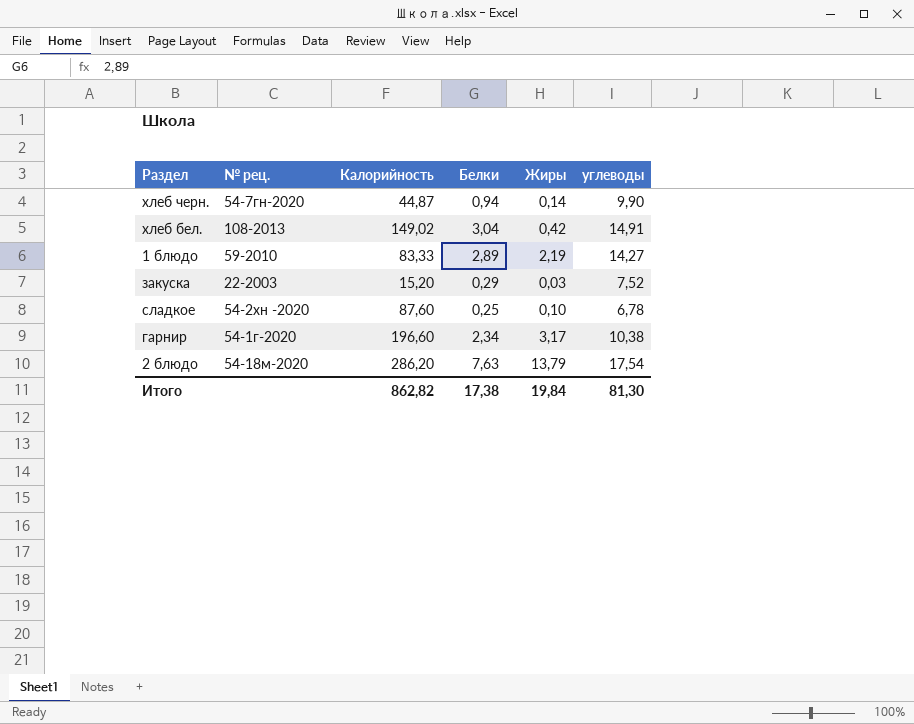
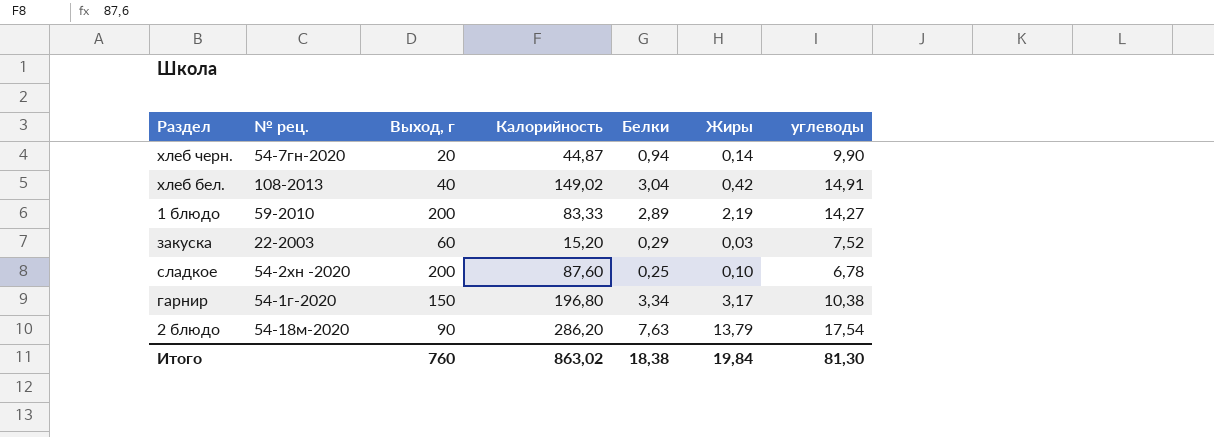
column Выход, г | position: none -> 3
гарнир | Калорийность: 196,60 -> 196,80
гарнир | Белки: 2,34 -> 3,34
Итого | Калорийность: 862,82 -> 863,02
Итого | Белки: 17,38 -> 18,38

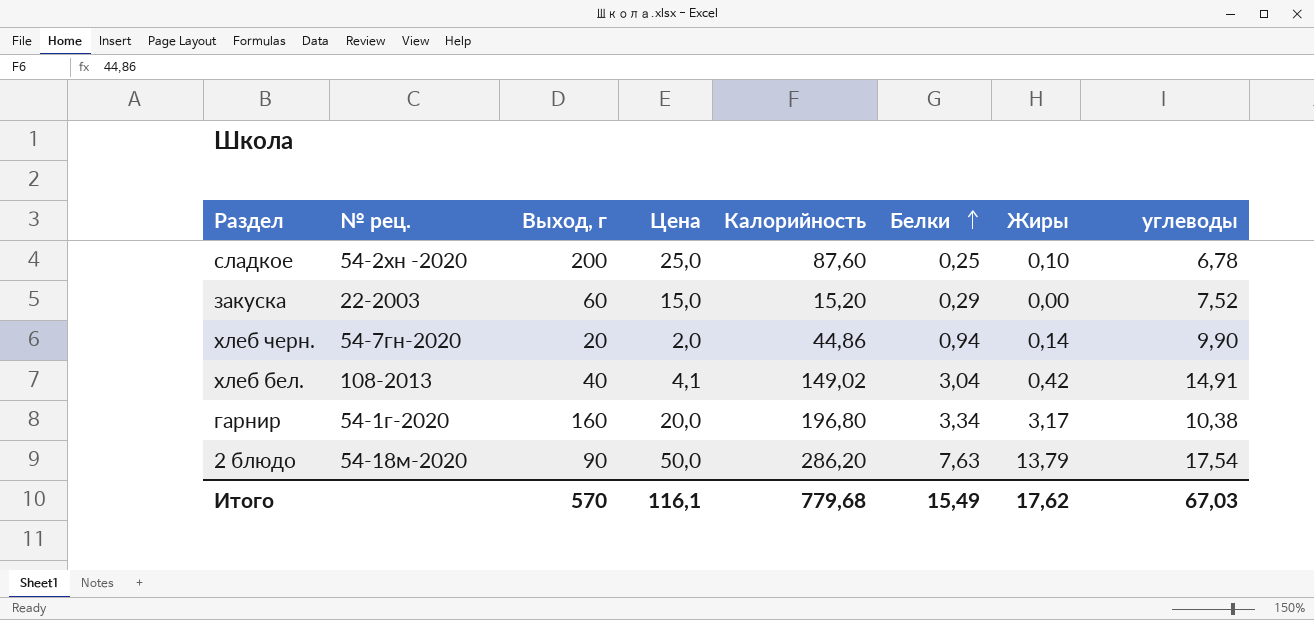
row order: none -> Белки ascending
column Цена | position: none -> 4
row 1 блюдо: 59-2010 | 200 | 83,33 | 2,89 | 2,19 | 14,27 -> none
закуска | Жиры: 0,03 -> 0,00
хлеб черн. | Калорийность: 44,87 -> 44,86
гарнир | Выход, г: 150 -> 160
Итого | Выход, г: 760 -> 570
Итого | Калорийность: 863,02 -> 779,68
Итого | Белки: 18,38 -> 15,49
Итого | Жиры: 19,84 -> 17,62
Итого | углеводы: 81,30 -> 67,03

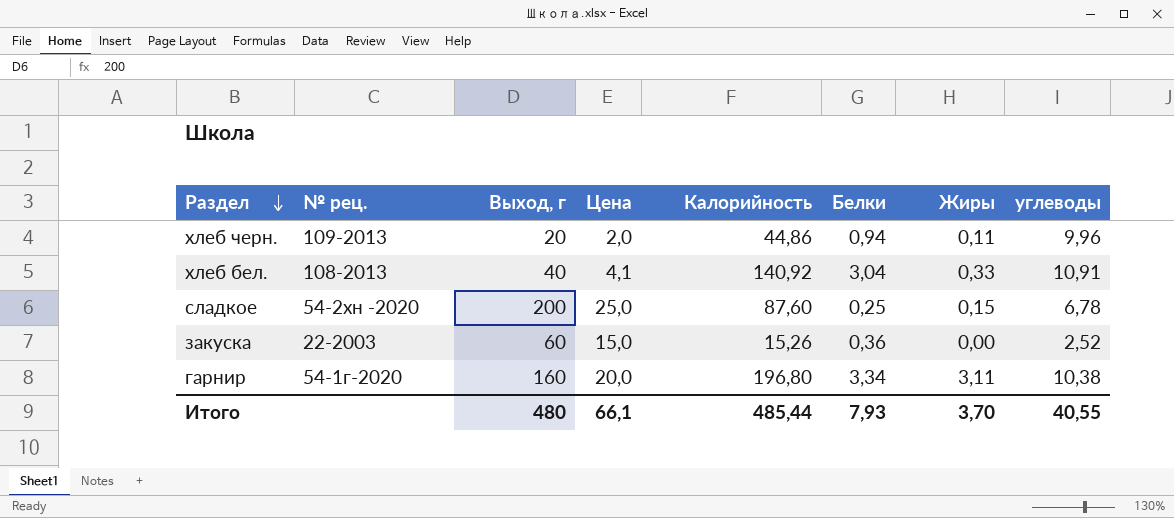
row order: Белки ascending -> Раздел descending
row 2 блюдо: 54-18м-2020 | 90 | 50,0 | 286,20 | 7,63 | 13,79 | 17,54 -> none
хлеб черн. | № рец.: 54-7гн-2020 -> 109-2013
хлеб черн. | Жиры: 0,14 -> 0,11
хлеб черн. | углеводы: 9,90 -> 9,96
хлеб бел. | Калорийность: 149,02 -> 140,92
хлеб бел. | Жиры: 0,42 -> 0,33
хлеб бел. | углеводы: 14,91 -> 10,91
сладкое | Жиры: 0,10 -> 0,15
закуска | Калорийность: 15,20 -> 15,26
закуска | Белки: 0,29 -> 0,36
закуска | углеводы: 7,52 -> 2,52
гарнир | Жиры: 3,17 -> 3,11
Итого | Выход, г: 570 -> 480
Итого | Цена: 116,1 -> 66,1
Итого | Калорийность: 779,68 -> 485,44
Итого | Белки: 15,49 -> 7,93
Итого | Жиры: 17,62 -> 3,70
Итого | углеводы: 67,03 -> 40,55

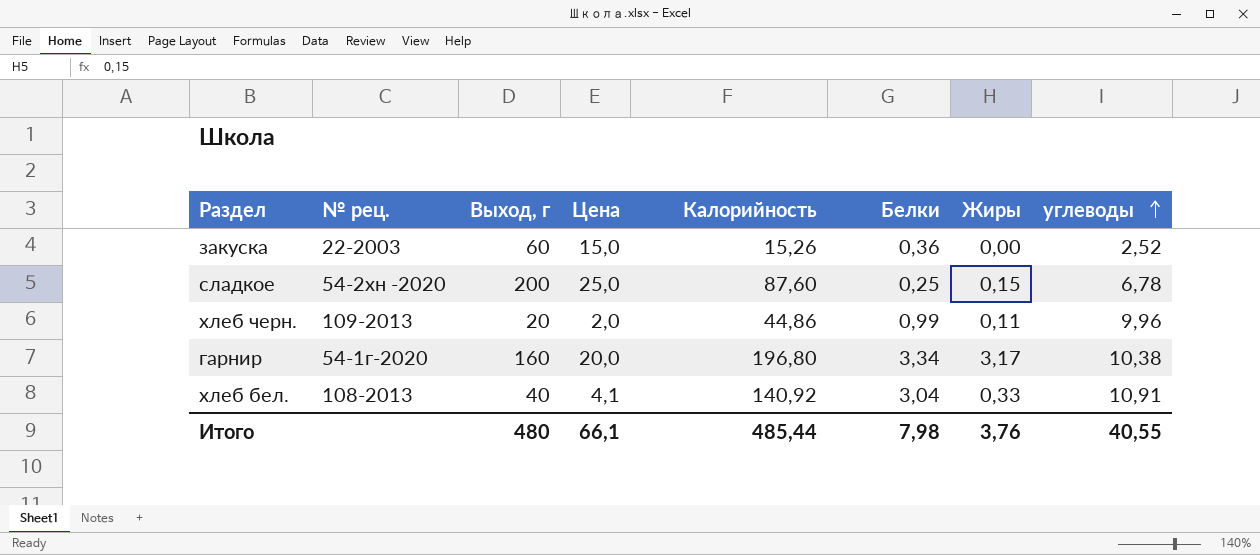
row order: Раздел descending -> углеводы ascending
хлеб черн. | Белки: 0,94 -> 0,99
гарнир | Жиры: 3,11 -> 3,17
Итого | Белки: 7,93 -> 7,98
Итого | Жиры: 3,70 -> 3,76

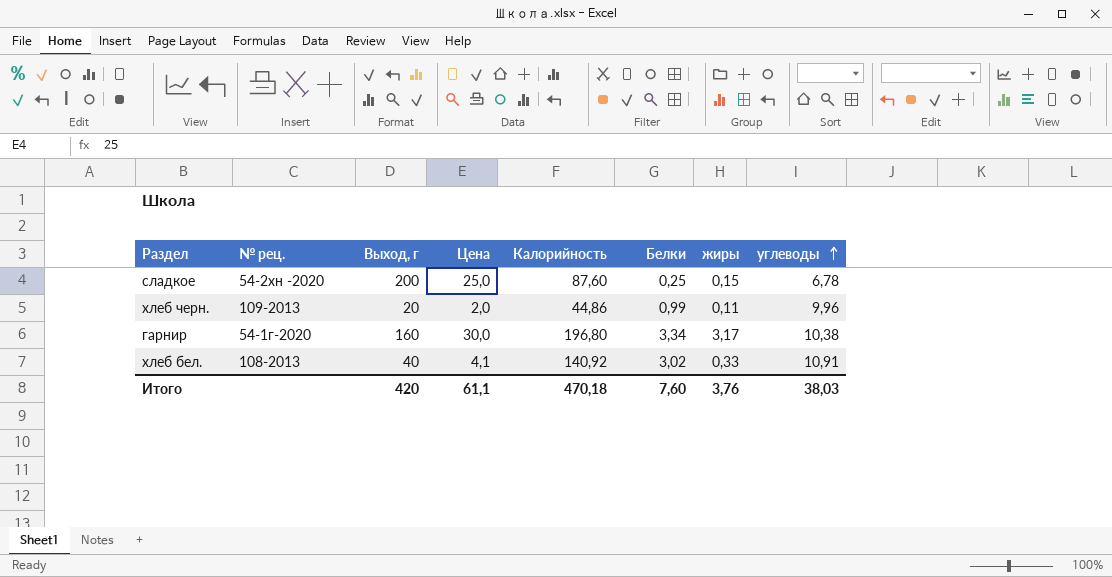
column name: Жиры -> жиры
row закуска: 22-2003 | 60 | 15,0 | 15,26 | 0,36 | 0,00 | 2,52 -> none
гарнир | Цена: 20,0 -> 30,0
хлеб бел. | Белки: 3,04 -> 3,02
Итого | Выход, г: 480 -> 420
Итого | Цена: 66,1 -> 61,1
Итого | Калорийность: 485,44 -> 470,18
Итого | Белки: 7,98 -> 7,60
Итого | углеводы: 40,55 -> 38,03

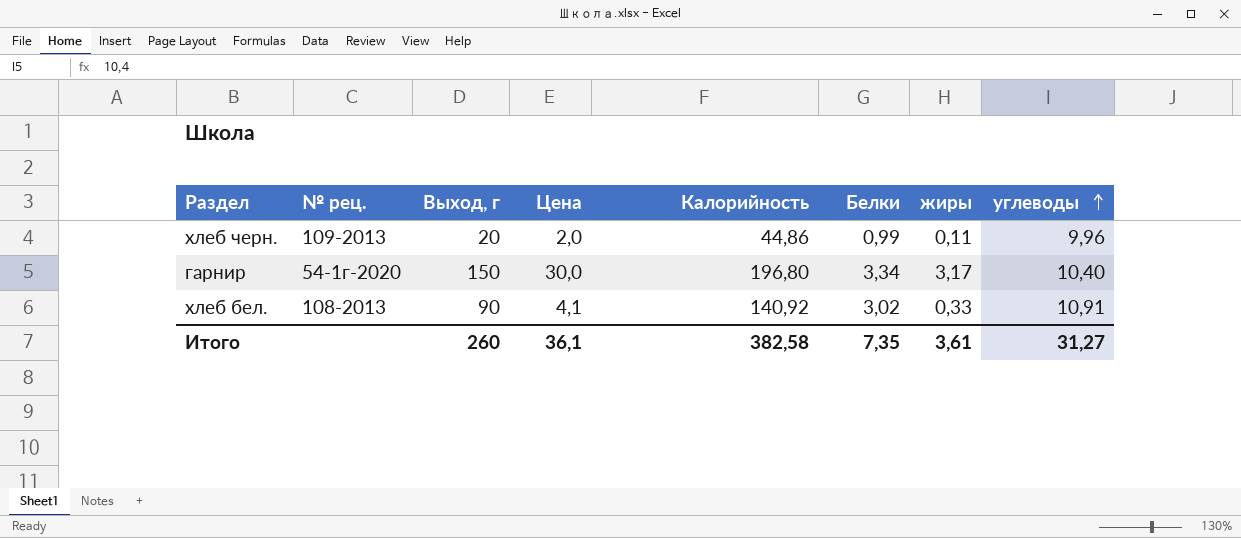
row сладкое: 54-2хн -2020 | 200 | 25,0 | 87,60 | 0,25 | 0,15 | 6,78 -> none
гарнир | Выход, г: 160 -> 150
гарнир | углеводы: 10,38 -> 10,40
хлеб бел. | Выход, г: 40 -> 90
Итого | Выход, г: 420 -> 260
Итого | Цена: 61,1 -> 36,1
Итого | Калорийность: 470,18 -> 382,58
Итого | Белки: 7,60 -> 7,35
Итого | жиры: 3,76 -> 3,61
Итого | углеводы: 38,03 -> 31,27

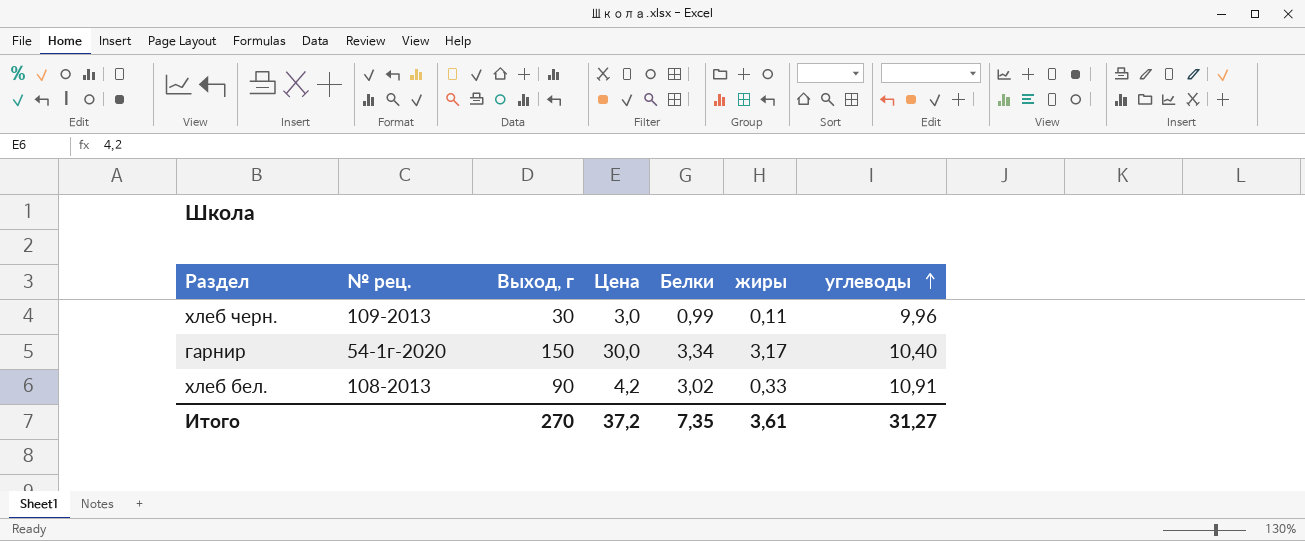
column Калорийность | position: 5 -> none
хлеб черн. | Выход, г: 20 -> 30
хлеб черн. | Цена: 2,0 -> 3,0
хлеб бел. | Цена: 4,1 -> 4,2
Итого | Выход, г: 260 -> 270
Итого | Цена: 36,1 -> 37,2

